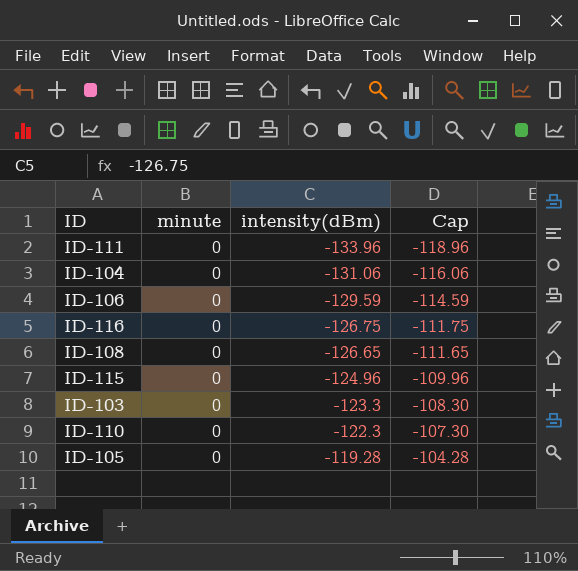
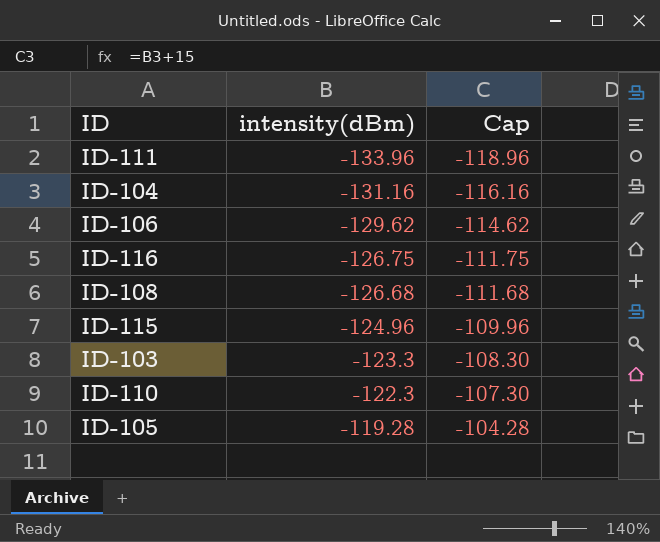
column minute | position: 2 -> none
ID-104 | intensity(dBm): -131.06 -> -131.16
ID-104 | Cap: -116.06 -> -116.16
ID-106 | intensity(dBm): -129.59 -> -129.62
ID-106 | Cap: -114.59 -> -114.62
ID-108 | intensity(dBm): -126.65 -> -126.68
ID-108 | Cap: -111.65 -> -111.68

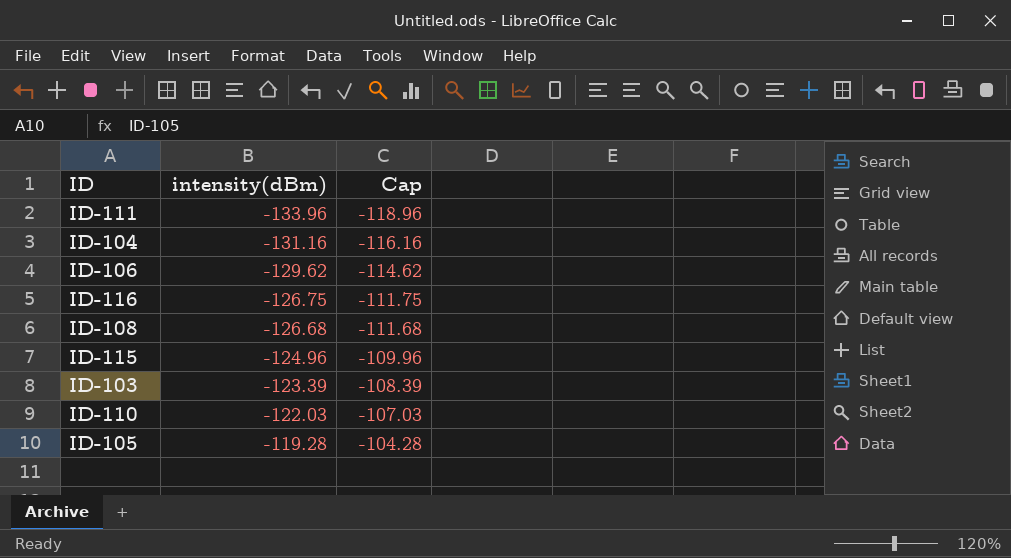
ID-103 | intensity(dBm): -123.3 -> -123.39
ID-103 | Cap: -108.30 -> -108.39
ID-110 | intensity(dBm): -122.3 -> -122.03
ID-110 | Cap: -107.30 -> -107.03

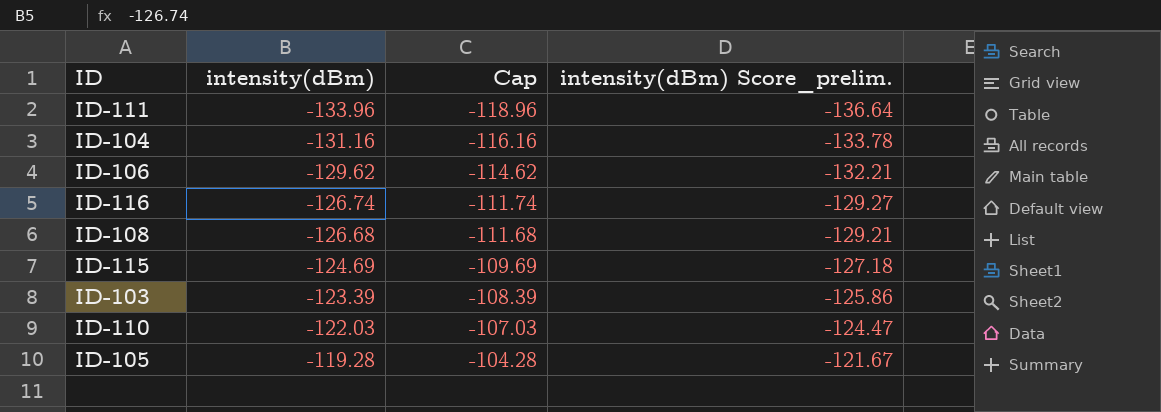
column intensity(dBm) Score_prelim. | formula: none -> [intensity(dBm)] * 1.02
ID-116 | intensity(dBm): -126.75 -> -126.74
ID-116 | Cap: -111.75 -> -111.74
ID-115 | intensity(dBm): -124.96 -> -124.69
ID-115 | Cap: -109.96 -> -109.69

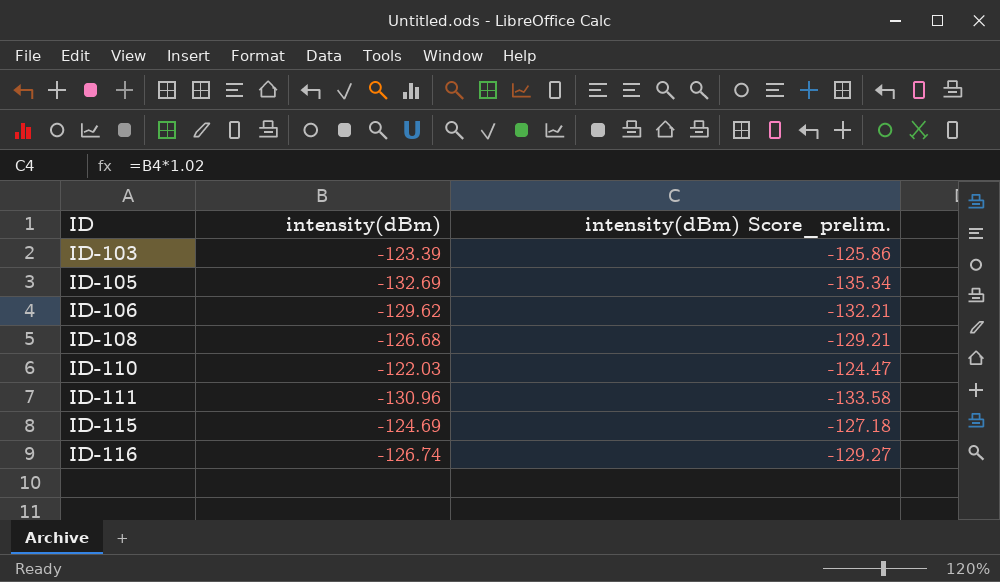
row order: intensity(dBm) ascending -> ID ascending
column Cap | formula: [intensity(dBm)] + 15 -> none
row ID-104: -131.16 | -116.16 | -133.78 -> none
ID-105 | intensity(dBm): -119.28 -> -132.69
ID-105 | intensity(dBm) Score_prelim.: -121.67 -> -135.34
ID-111 | intensity(dBm): -133.96 -> -130.96
ID-111 | intensity(dBm) Score_prelim.: -136.64 -> -133.58

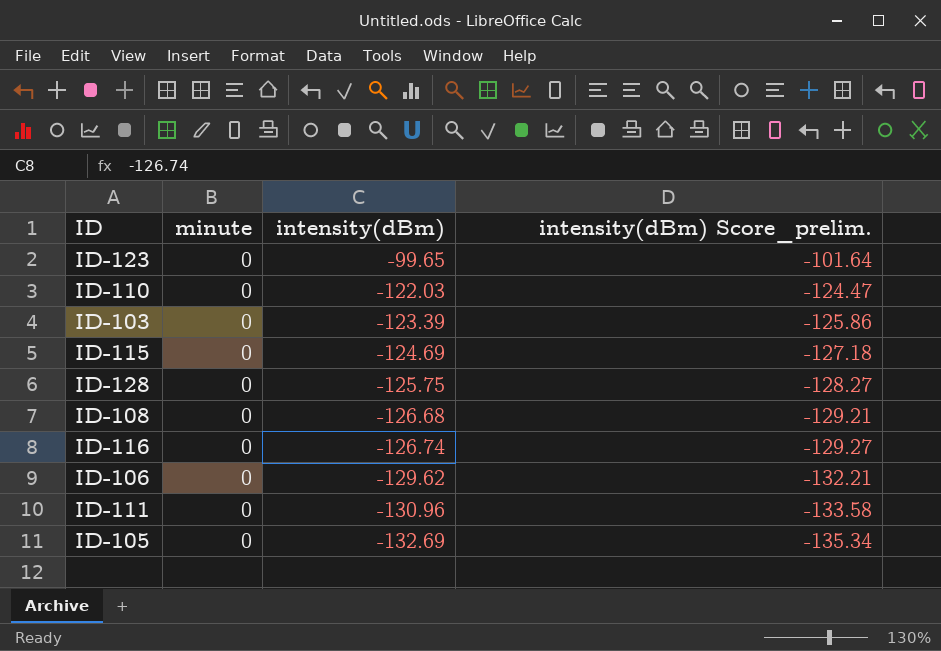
row order: ID ascending -> intensity(dBm) descending
column minute | position: none -> 2
row ID-123: none -> 0 | -99.65 | -101.64
row ID-128: none -> 0 | -125.75 | -128.27

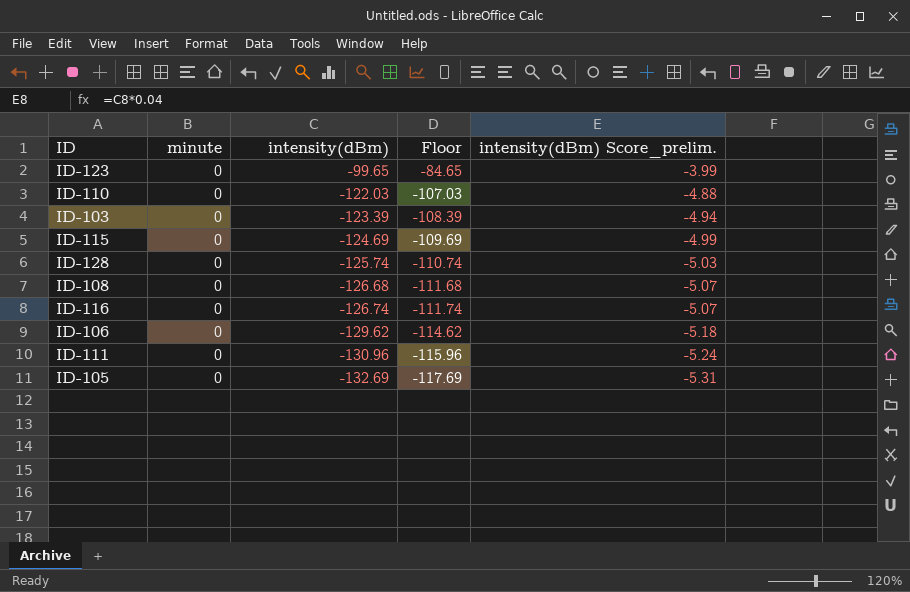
column Floor | formula: none -> [intensity(dBm)] + 15
column intensity(dBm) Score_prelim. | formula: [intensity(dBm)] * 1.02 -> [intensity(dBm)] * 0.04
ID-128 | intensity(dBm): -125.75 -> -125.74

